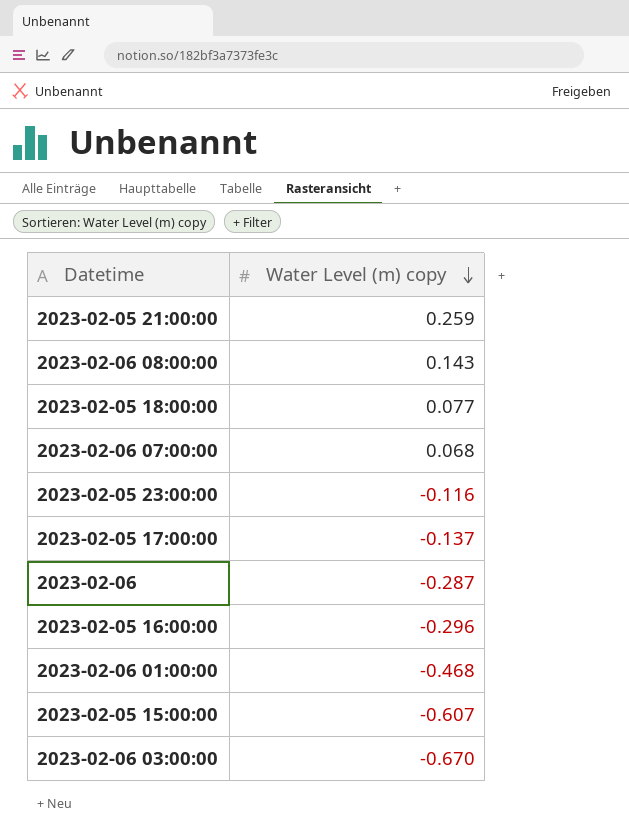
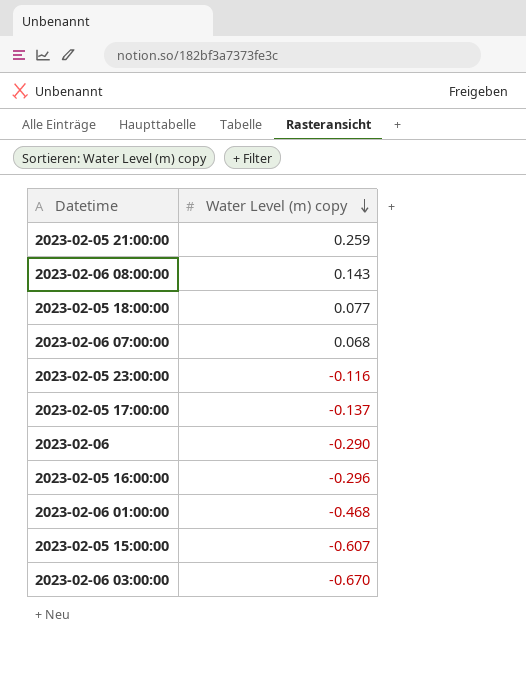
2023-02-06 | Water Level (m) copy: -0.287 -> -0.290

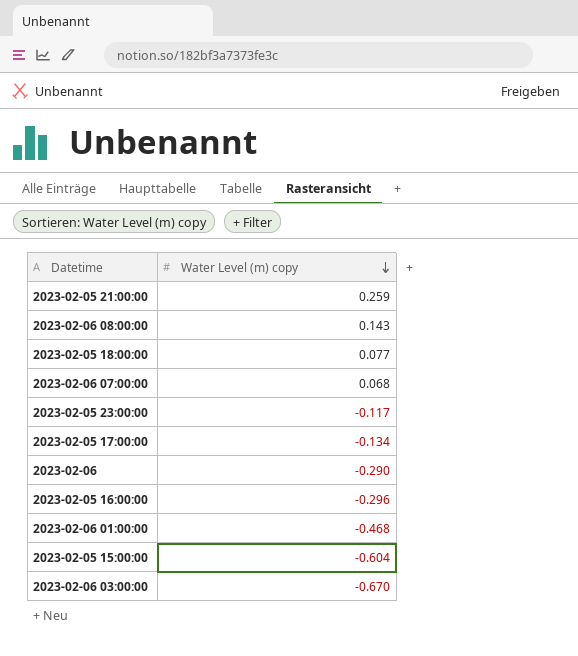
2023-02-05 23:00:00 | Water Level (m) copy: -0.116 -> -0.117
2023-02-05 17:00:00 | Water Level (m) copy: -0.137 -> -0.134
2023-02-05 15:00:00 | Water Level (m) copy: -0.607 -> -0.604

